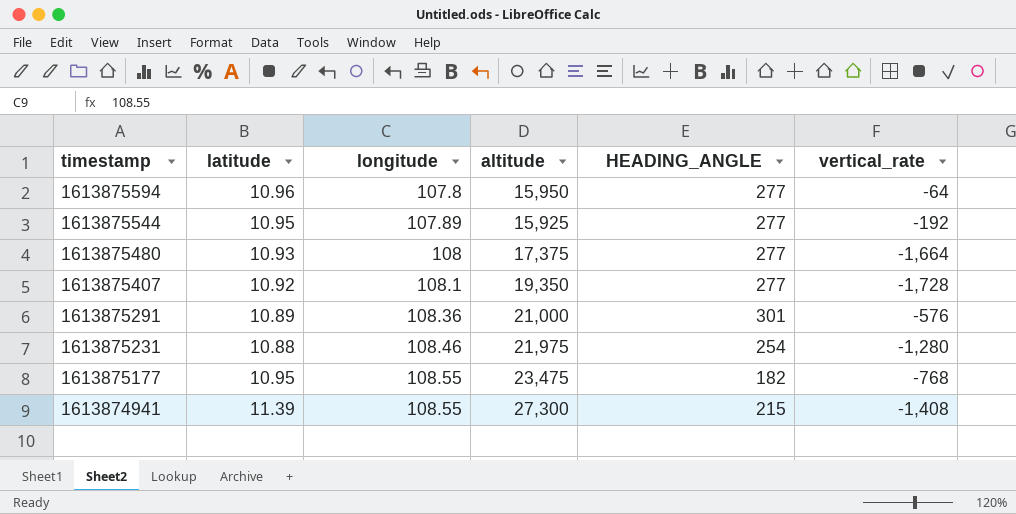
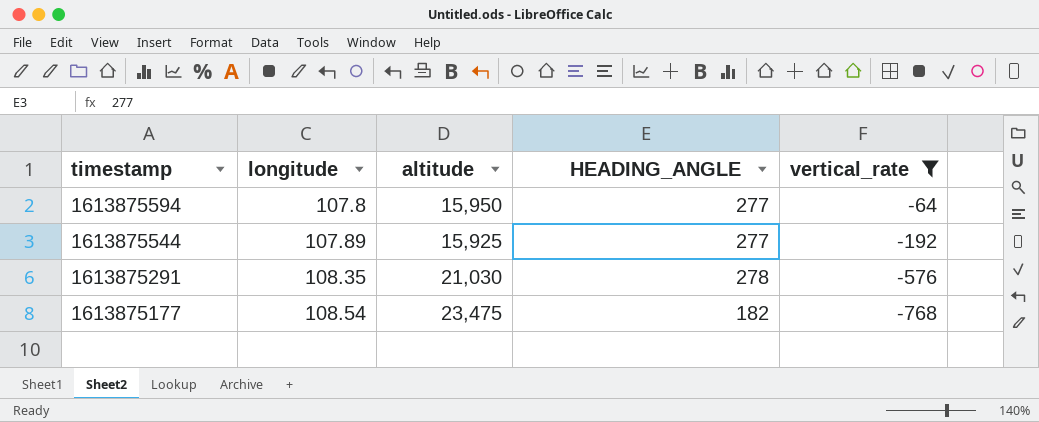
filter: none -> vertical_rate >= -768
column latitude | position: 2 -> none
1613875291 | longitude: 108.36 -> 108.35
1613875291 | altitude: 21,000 -> 21,030
1613875291 | HEADING_ANGLE: 301 -> 278
1613875177 | longitude: 108.55 -> 108.54

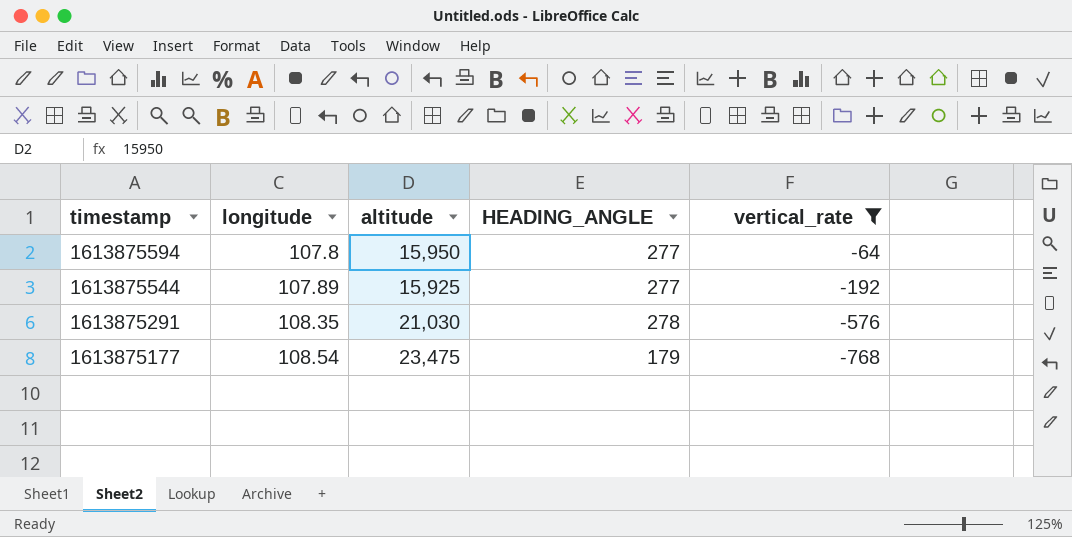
1613875177 | HEADING_ANGLE: 182 -> 179

